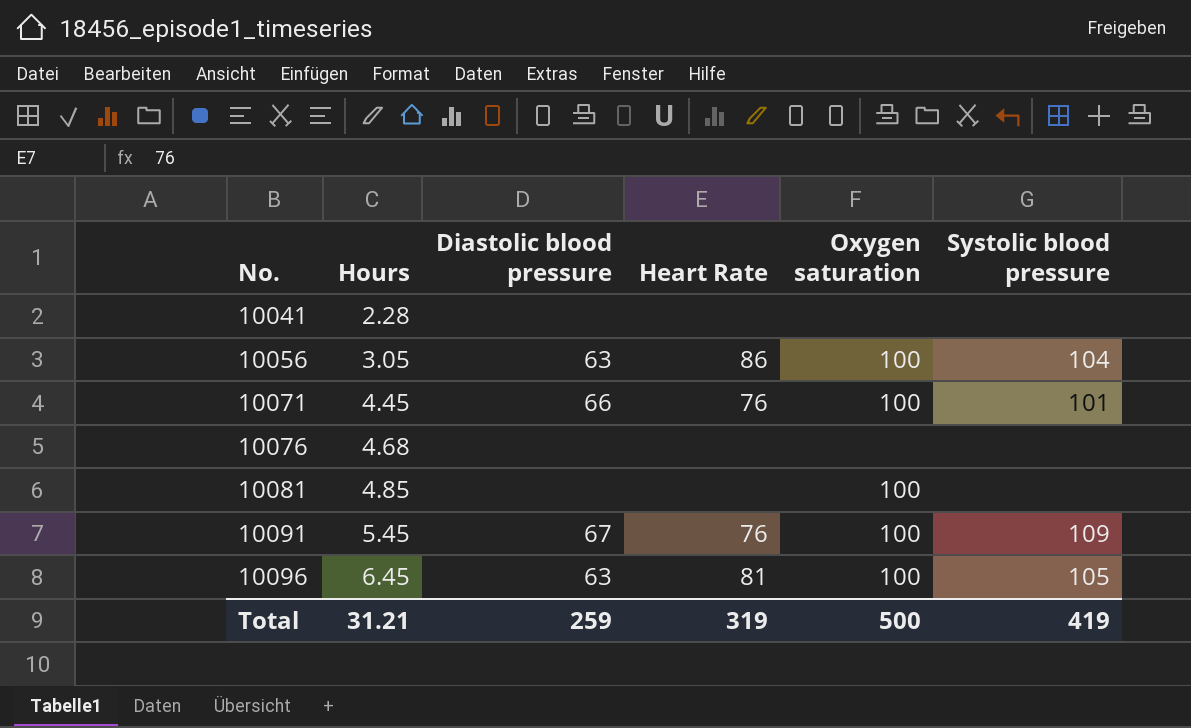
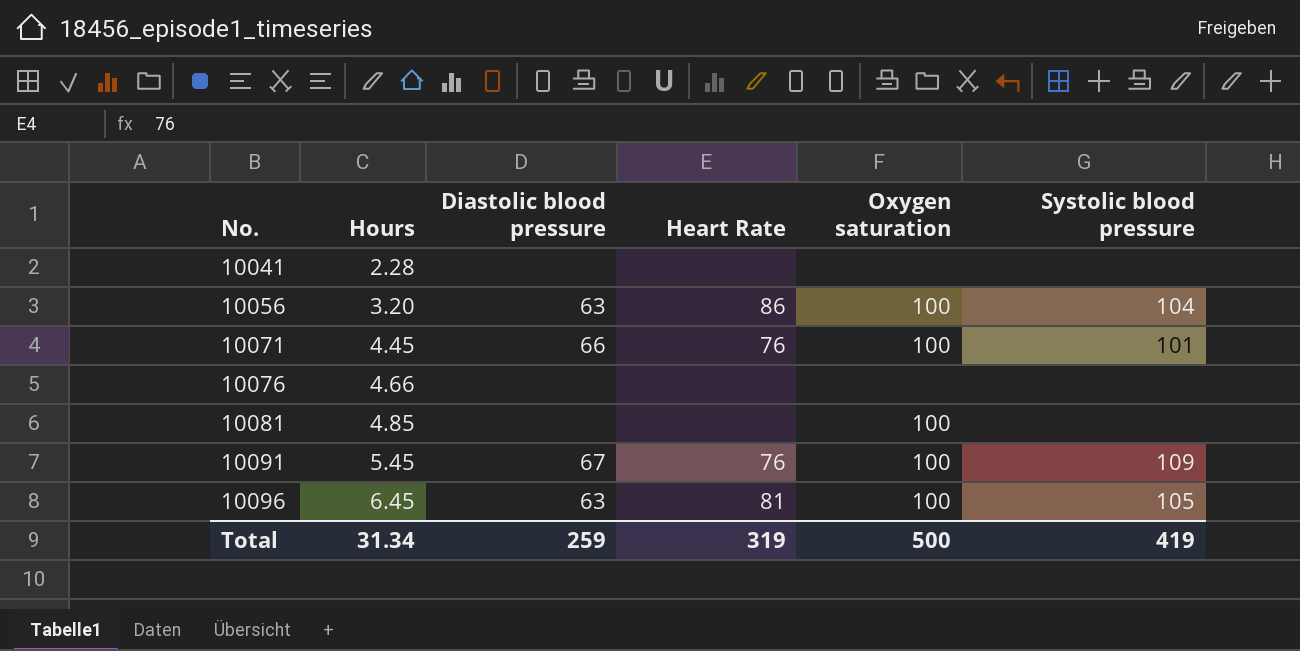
10056 | Hours: 3.05 -> 3.20
10076 | Hours: 4.68 -> 4.66
Total | Hours: 31.21 -> 31.34

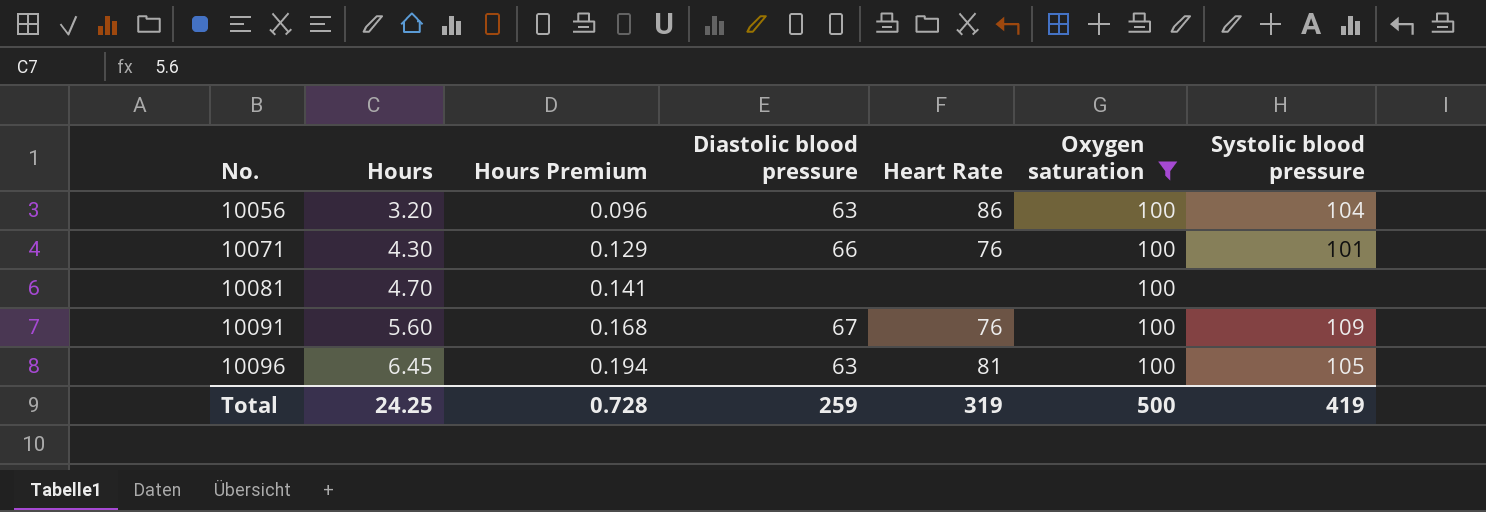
filter: none -> Oxygen saturation = 100
column Hours Premium | formula: none -> [Hours] * 0.03
10071 | Hours: 4.45 -> 4.30
10081 | Hours: 4.85 -> 4.70
10091 | Hours: 5.45 -> 5.60
Total | Hours: 31.34 -> 24.25

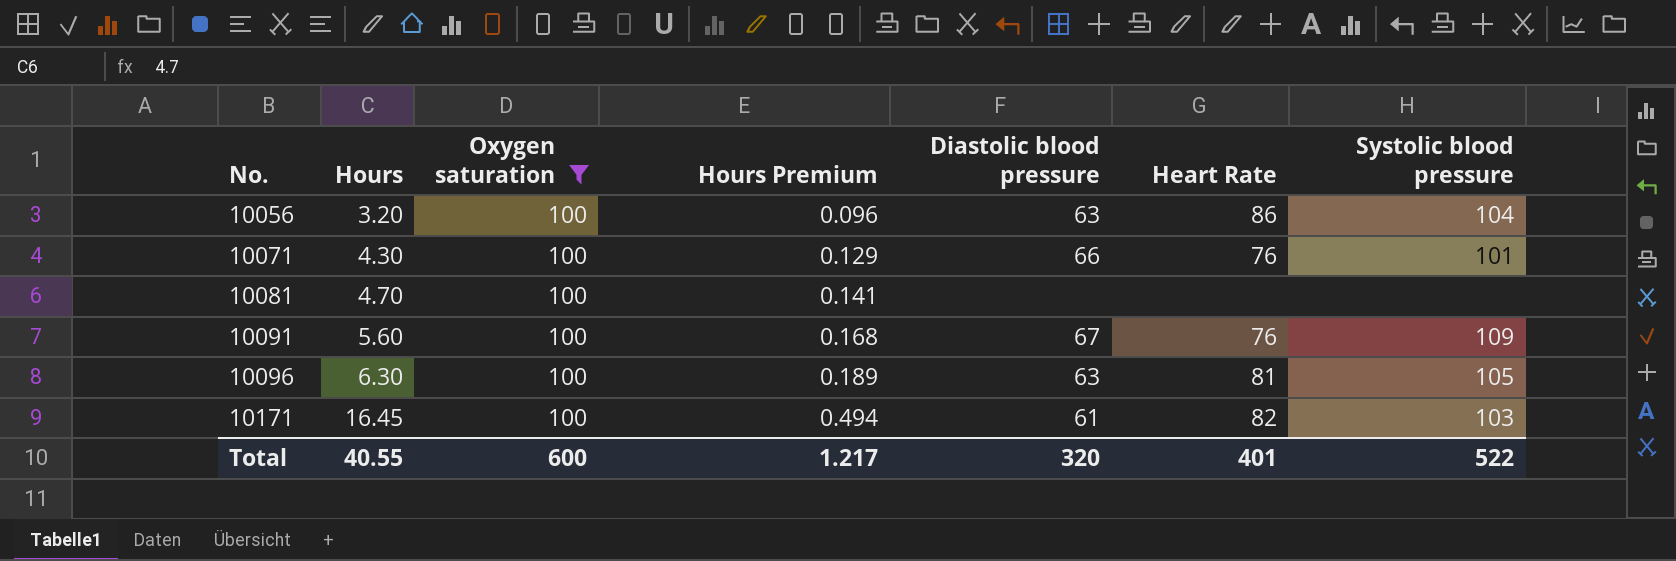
column Oxygen saturation | position: 6 -> 3
10096 | Hours: 6.45 -> 6.30
10096 | Hours Premium: 0.194 -> 0.189
row 10171: none -> 16.45 | 100 | 0.494 | 61 | 82 | 103
Total | Hours: 24.25 -> 40.55
Total | Oxygen saturation: 500 -> 600
Total | Hours Premium: 0.728 -> 1.217
Total | Diastolic blood pressure: 259 -> 320
Total | Heart Rate: 319 -> 401
Total | Systolic blood pressure: 419 -> 522

